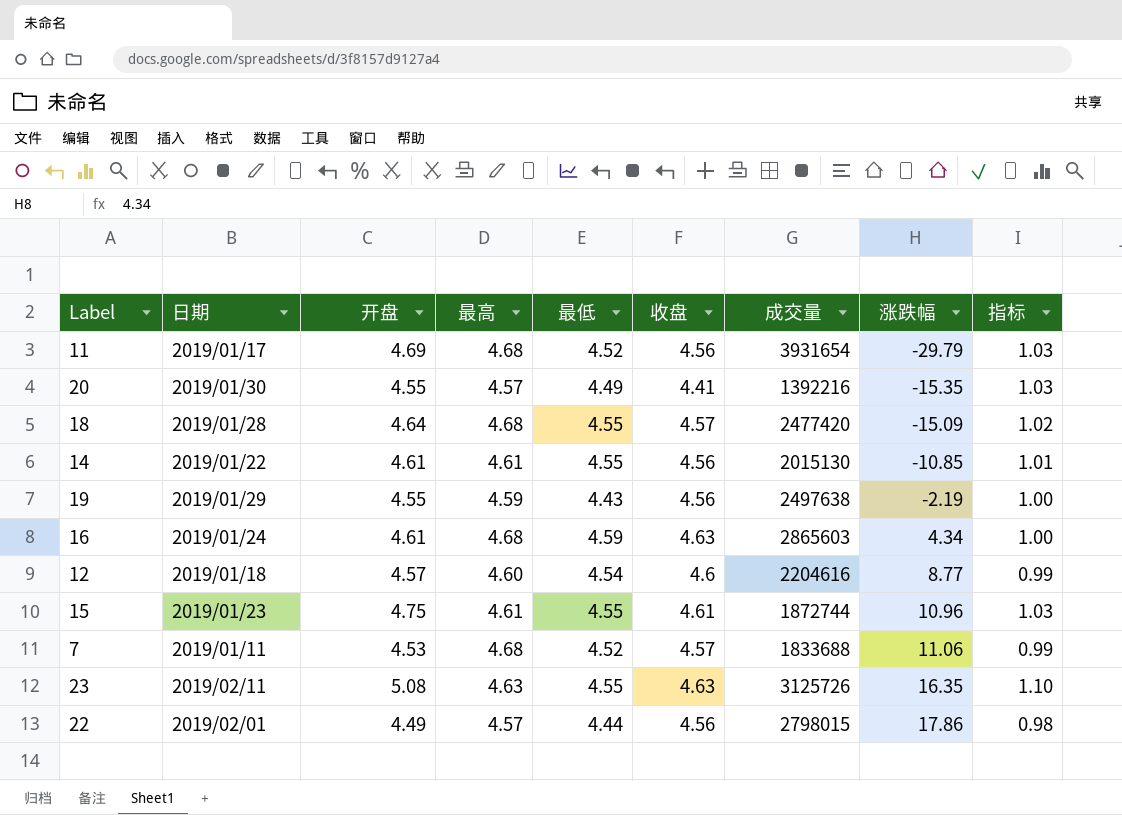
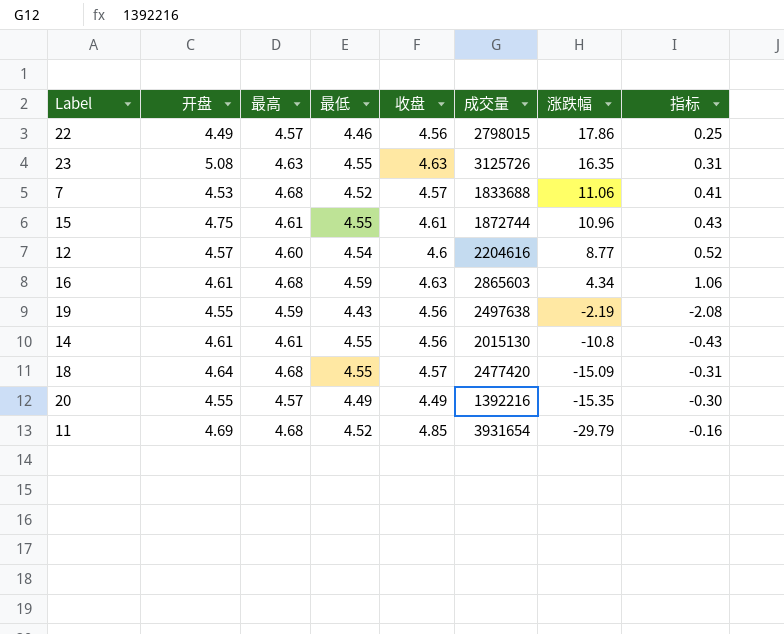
row order: 涨跌幅 ascending -> 涨跌幅 descending
column 日期 | position: 2 -> none
column 指标 | formula: [开盘] / [收盘] -> [开盘] / [涨跌幅]
22 | 最低: 4.44 -> 4.46
14 | 涨跌幅: -10.85 -> -10.8
20 | 收盘: 4.41 -> 4.49
11 | 收盘: 4.56 -> 4.85

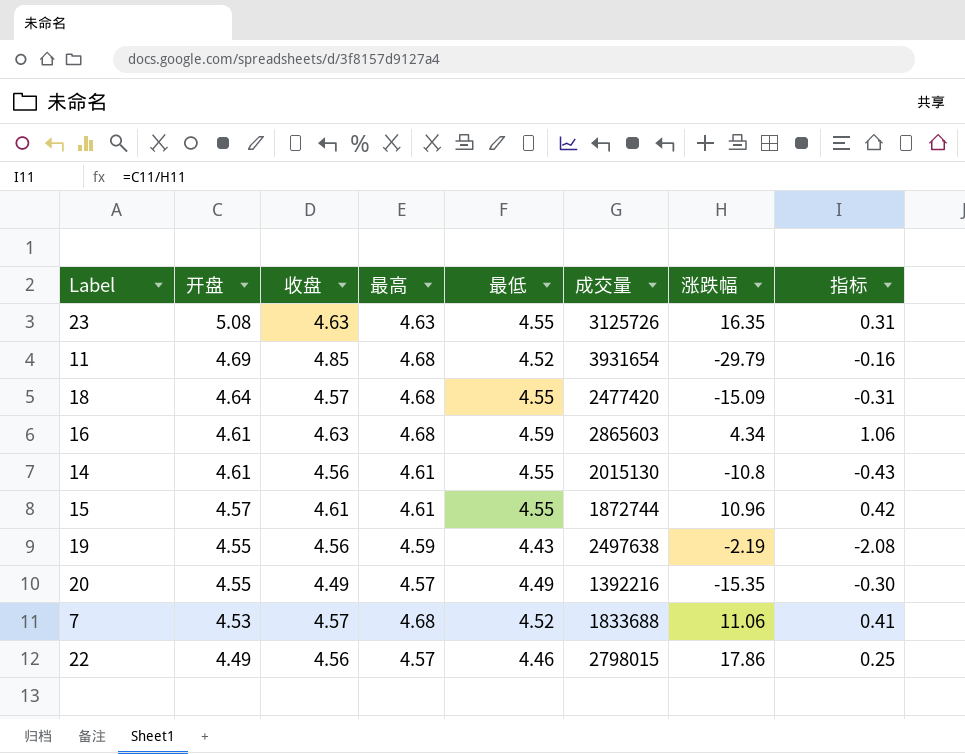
row order: 涨跌幅 descending -> 开盘 descending
column 收盘 | position: 5 -> 3
row 12: 4.57 | 4.60 | 4.54 | 4.6 | 2204616 | 8.77 | 0.52 -> none
15 | 开盘: 4.75 -> 4.57
15 | 指标: 0.43 -> 0.42

